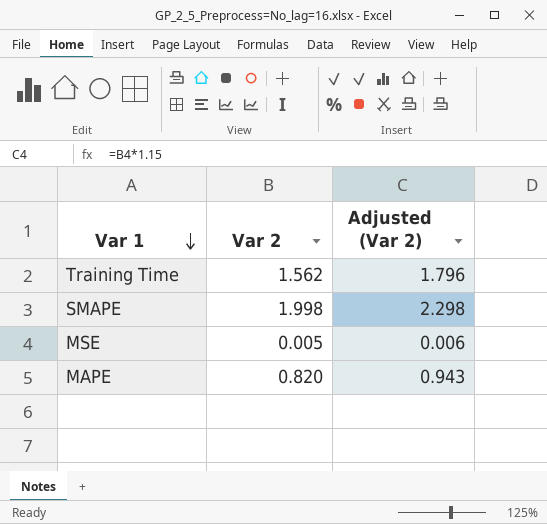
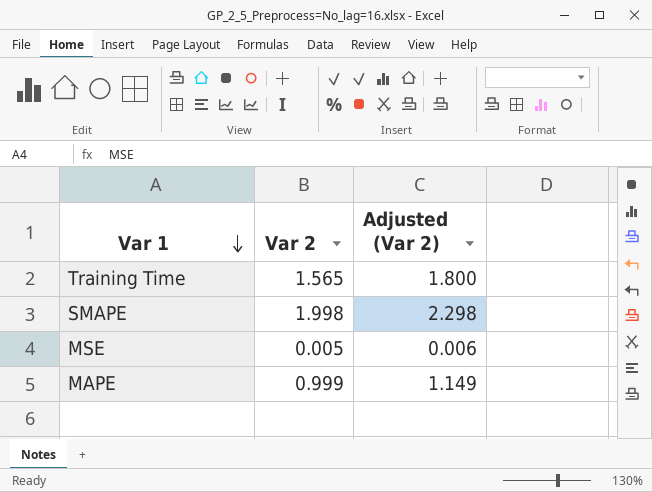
Training Time | Var 2: 1.562 -> 1.565
Training Time | Adjusted (Var 2): 1.796 -> 1.800
MAPE | Var 2: 0.820 -> 0.999
MAPE | Adjusted (Var 2): 0.943 -> 1.149

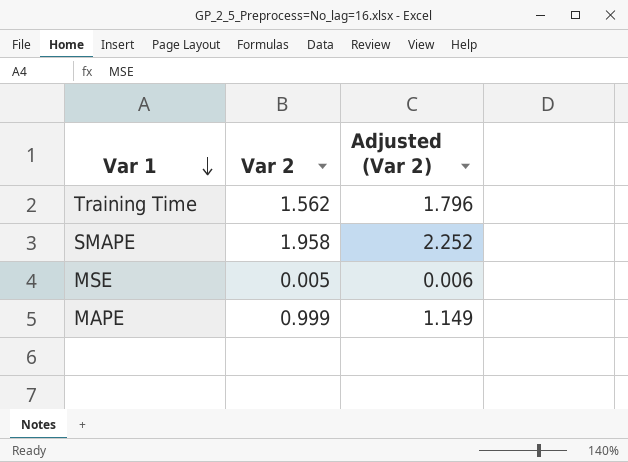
Training Time | Var 2: 1.565 -> 1.562
Training Time | Adjusted (Var 2): 1.800 -> 1.796
SMAPE | Var 2: 1.998 -> 1.958
SMAPE | Adjusted (Var 2): 2.298 -> 2.252

